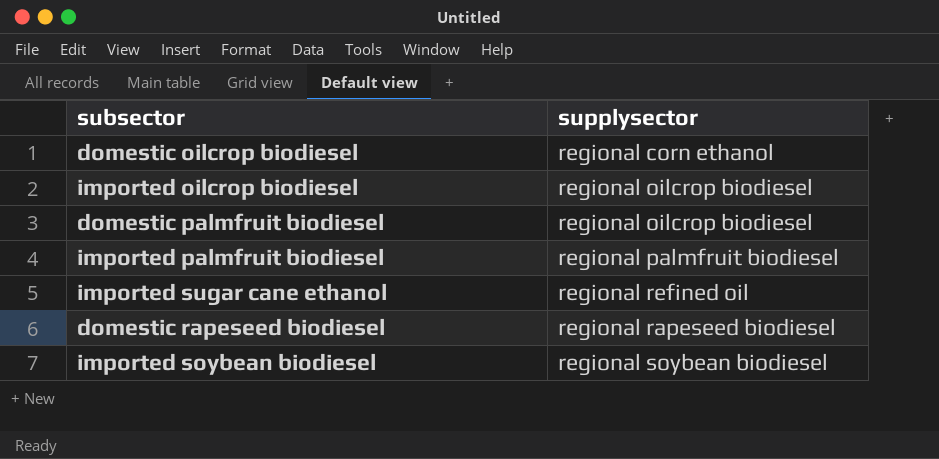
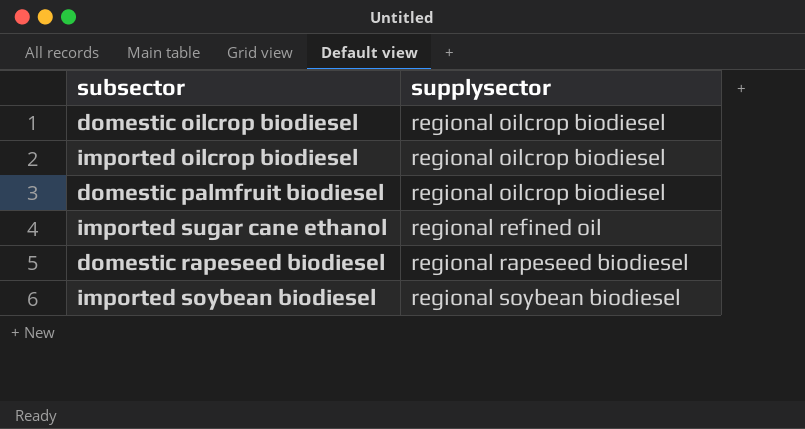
row imported palmfruit biodiesel: regional palmfruit biodiesel -> none
domestic oilcrop biodiesel | supplysector: regional corn ethanol -> regional oilcrop biodiesel

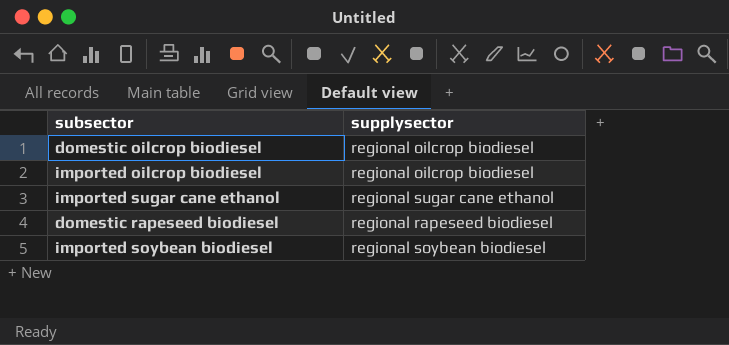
row domestic palmfruit biodiesel: regional oilcrop biodiesel -> none
imported sugar cane ethanol | supplysector: regional refined oil -> regional sugar cane ethanol

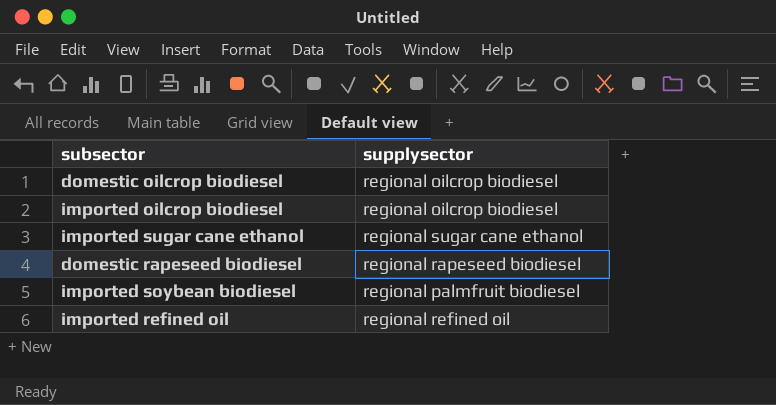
imported soybean biodiesel | supplysector: regional soybean biodiesel -> regional palmfruit biodiesel
row imported refined oil: none -> regional refined oil

